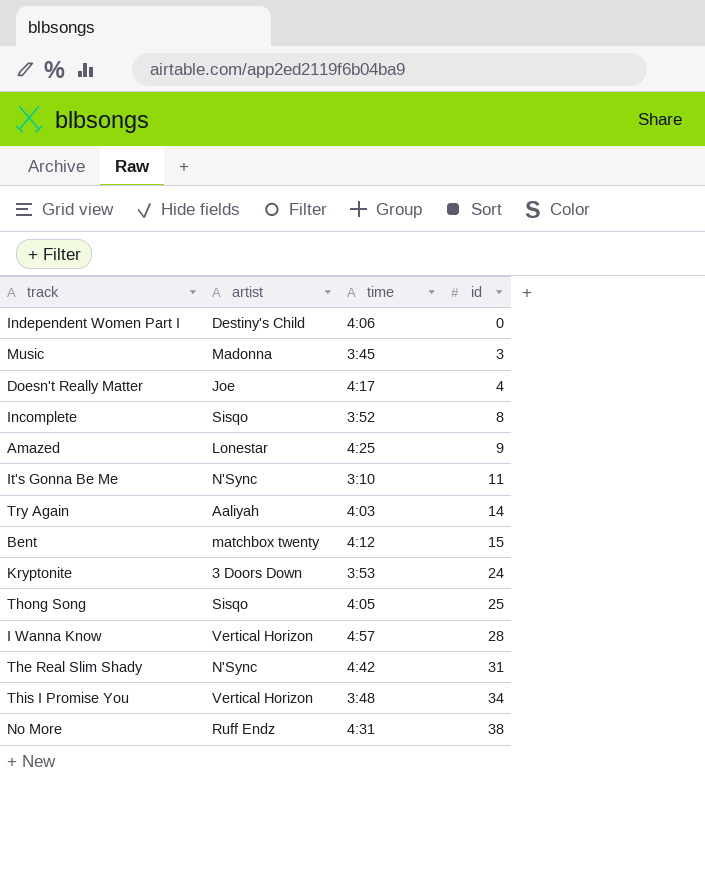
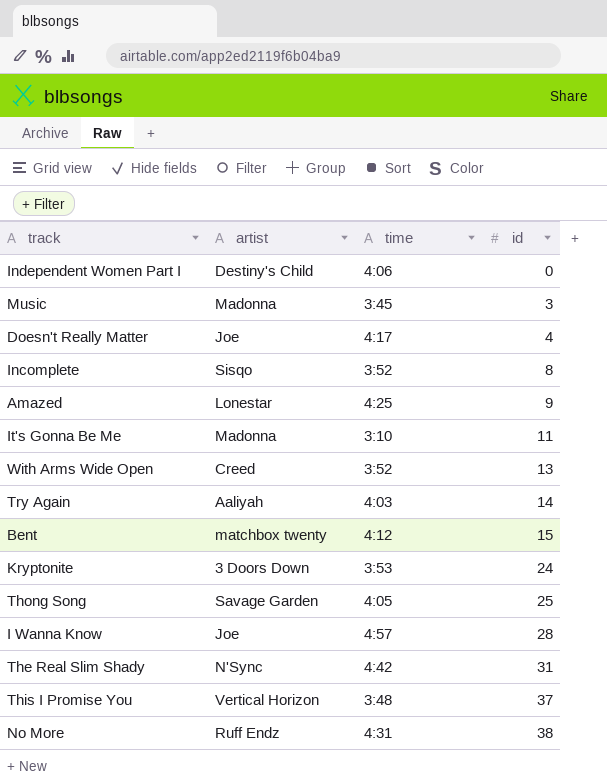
It's Gonna Be Me | artist: N'Sync -> Madonna
row With Arms Wide Open: none -> Creed | 3:52 | 13
Thong Song | artist: Sisqo -> Savage Garden
I Wanna Know | artist: Vertical Horizon -> Joe
This I Promise You | id: 34 -> 37

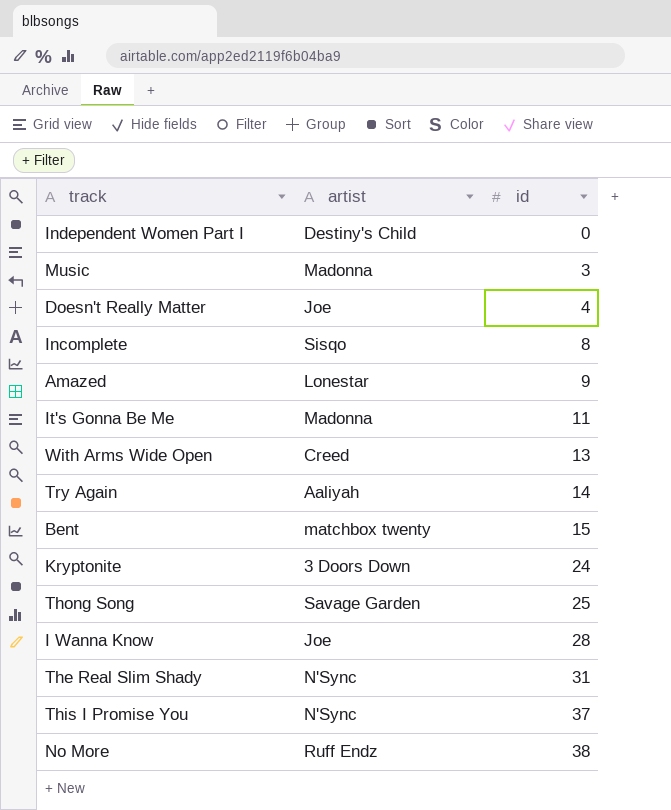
column time | position: 3 -> none
This I Promise You | artist: Vertical Horizon -> N'Sync

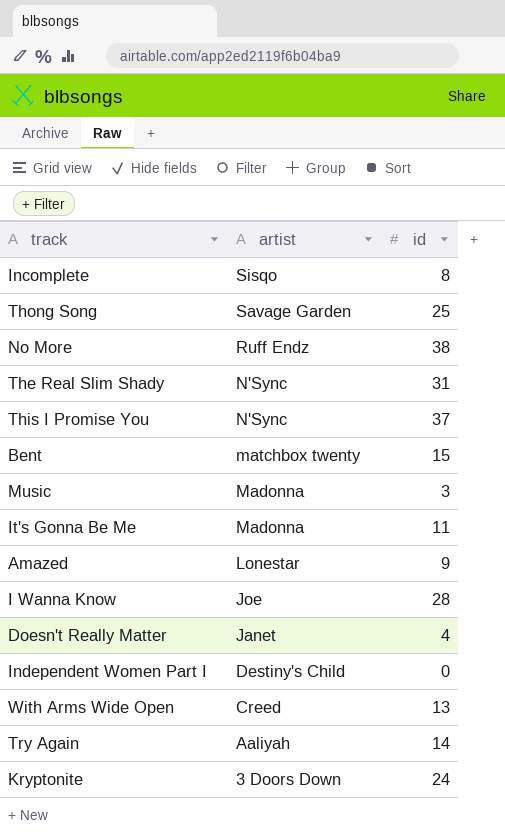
row order: id ascending -> artist descending
Doesn't Really Matter | artist: Joe -> Janet

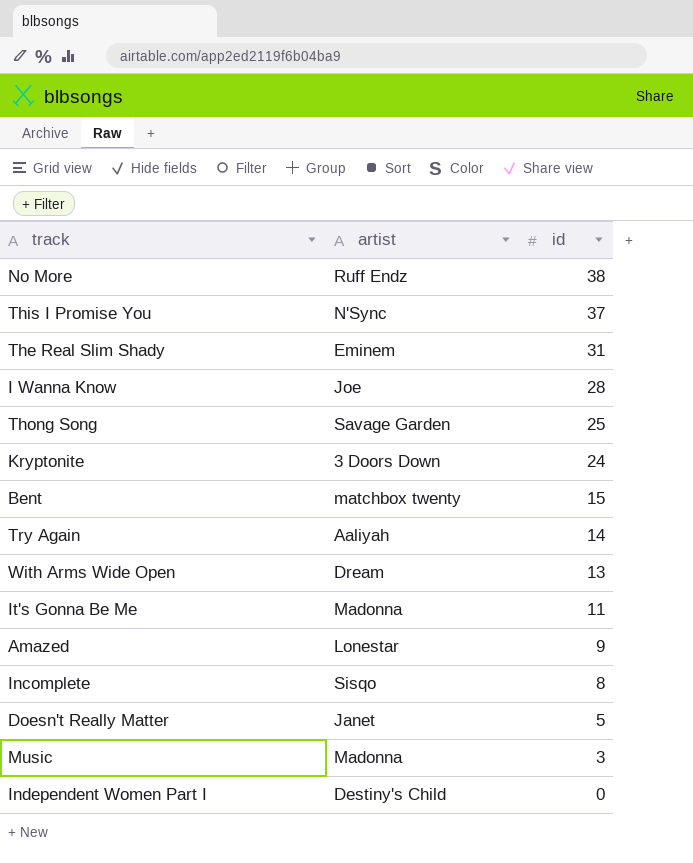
row order: artist descending -> id descending
The Real Slim Shady | artist: N'Sync -> Eminem
With Arms Wide Open | artist: Creed -> Dream
Doesn't Really Matter | id: 4 -> 5

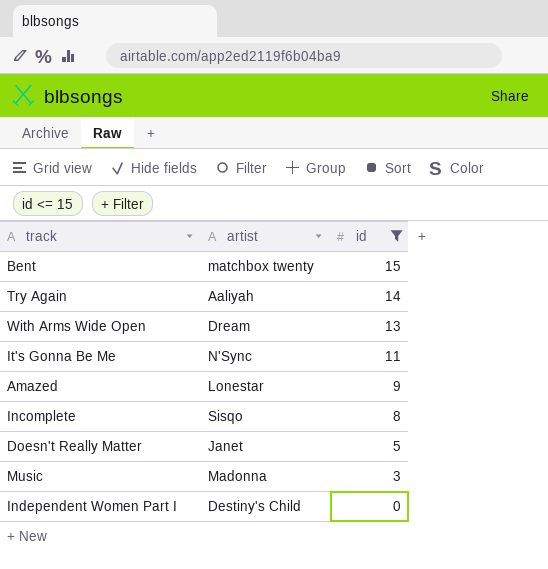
filter: none -> id <= 15
It's Gonna Be Me | artist: Madonna -> N'Sync

